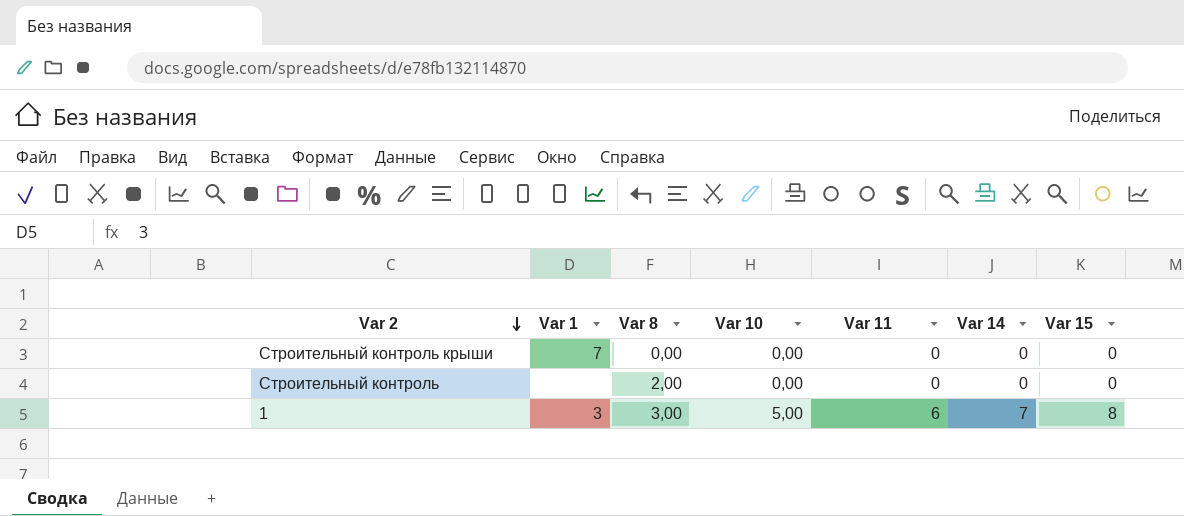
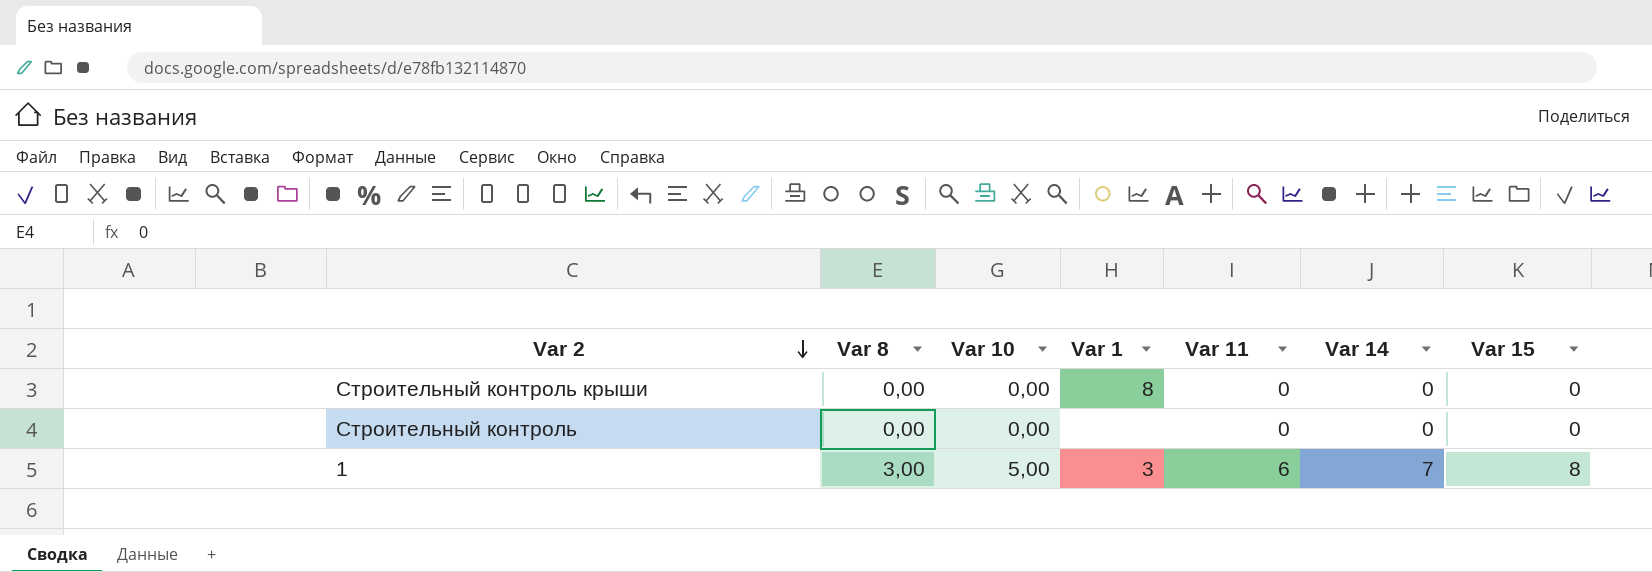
column Var 1 | position: 2 -> 4
Строительный контроль крыши | Var 1: 7 -> 8
Строительный контроль | Var 8: 2,00 -> 0,00

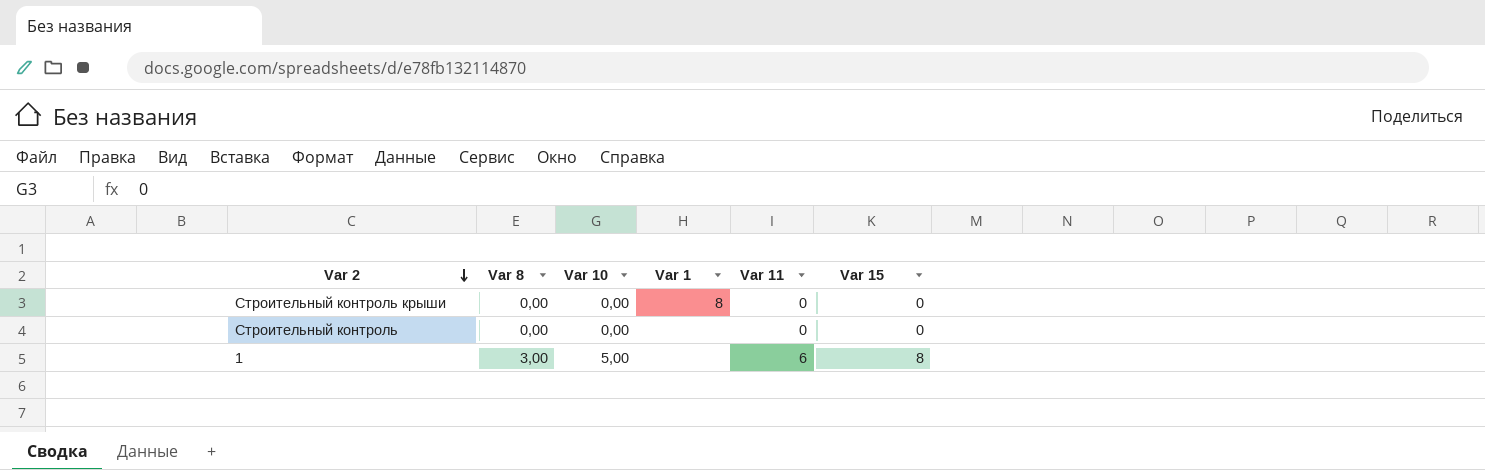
column Var 14 | position: 6 -> none
1 | Var 1: 3 -> none

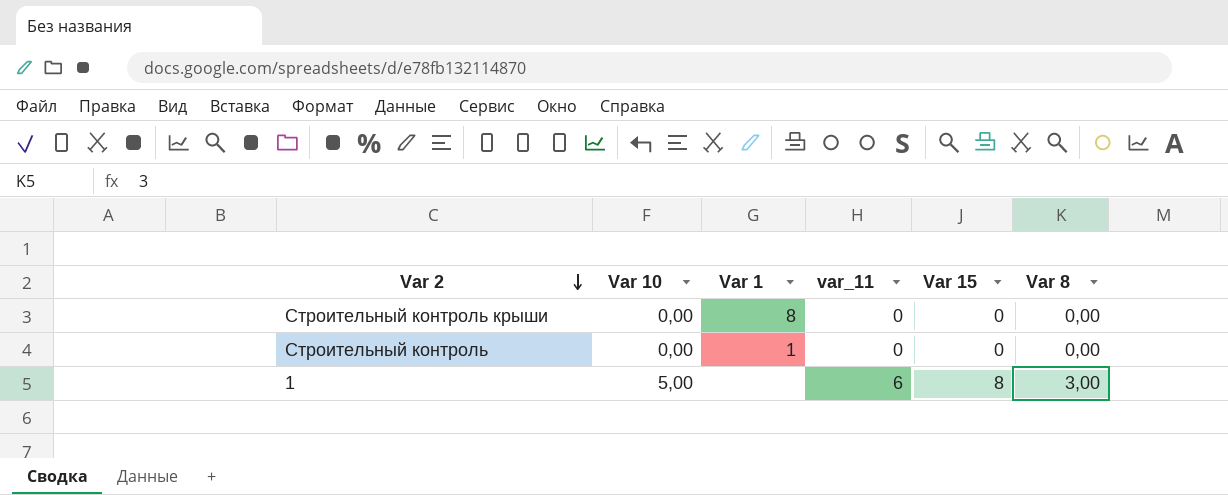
column name: Var 11 -> var_11
column Var 8 | position: 2 -> 6
Строительный контроль | Var 1: none -> 1

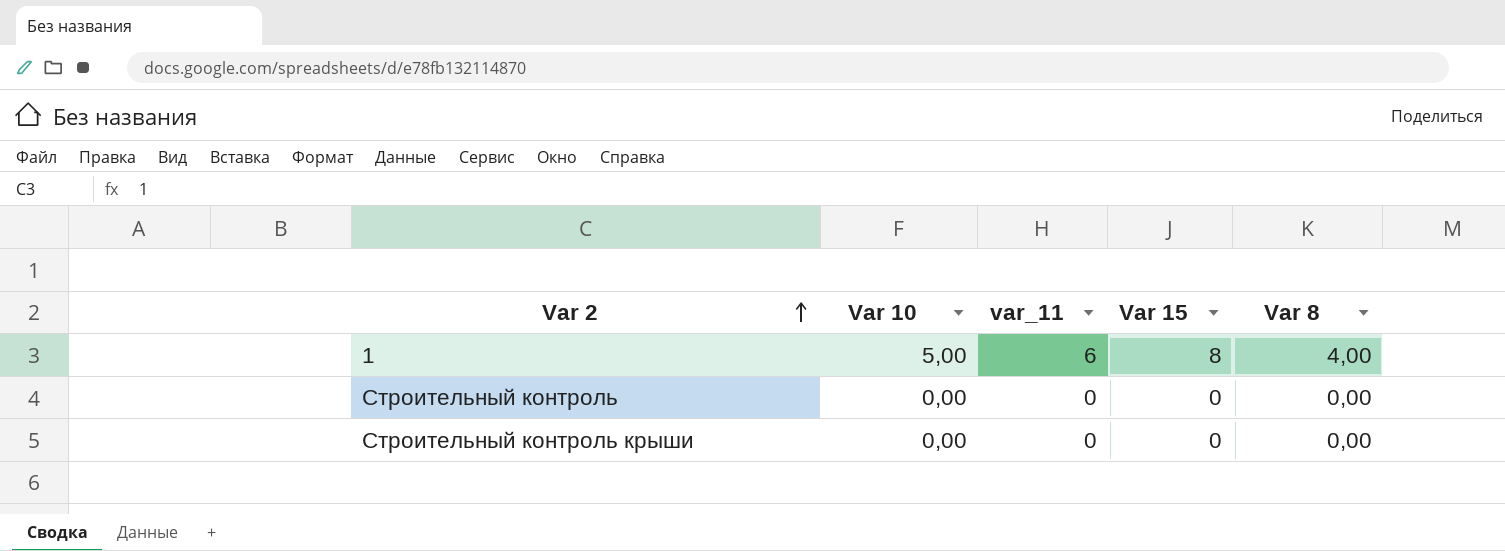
row order: Var 2 descending -> Var 2 ascending
column Var 1 | position: 3 -> none
1 | Var 8: 3,00 -> 4,00

